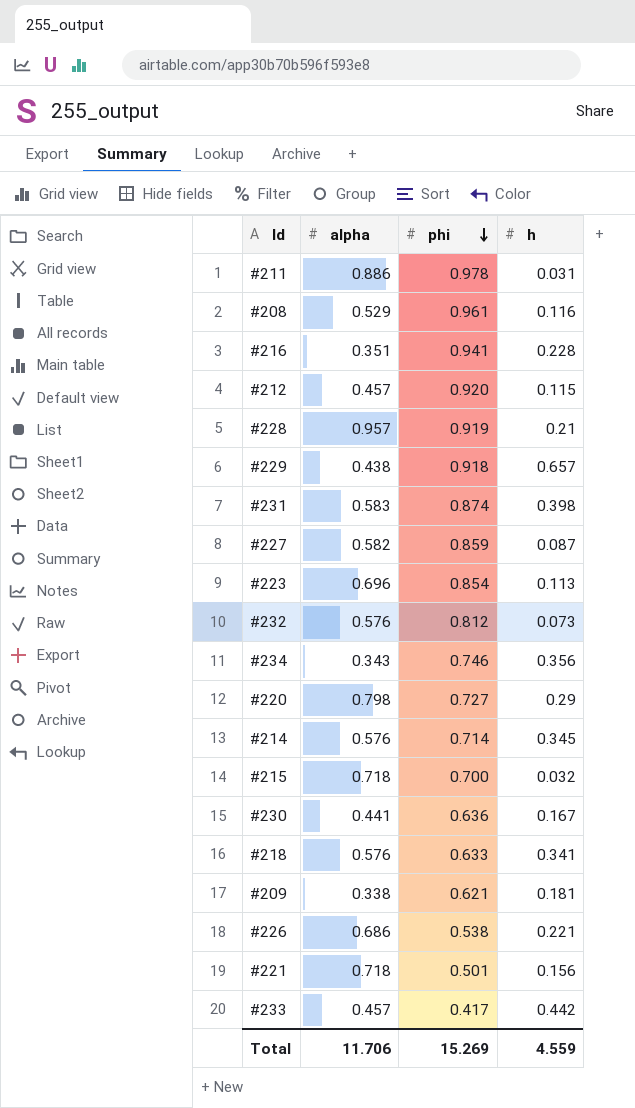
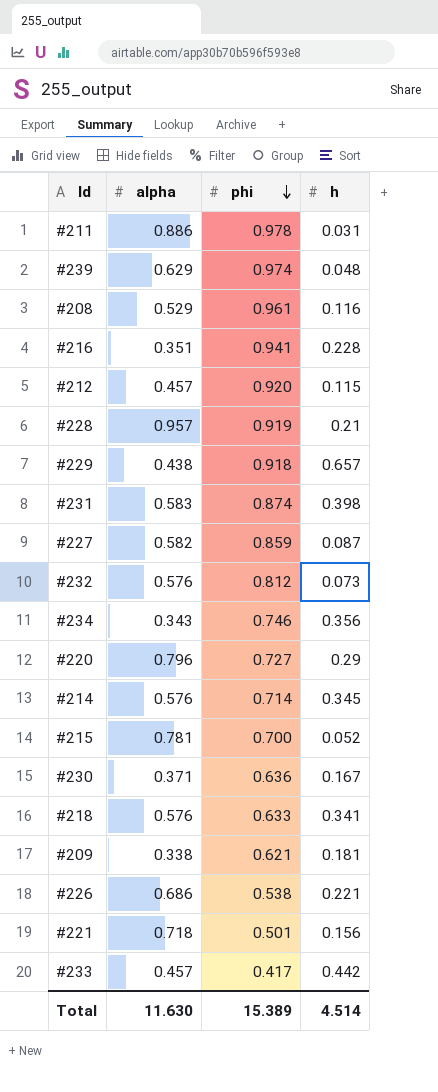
row #223: 0.696 | 0.854 | 0.113 -> none
row #239: none -> 0.629 | 0.974 | 0.048
#220 | alpha: 0.798 -> 0.796
#215 | alpha: 0.718 -> 0.781
#215 | h: 0.032 -> 0.052
#230 | alpha: 0.441 -> 0.371
Total | alpha: 11.706 -> 11.630
Total | phi: 15.269 -> 15.389
Total | h: 4.559 -> 4.514

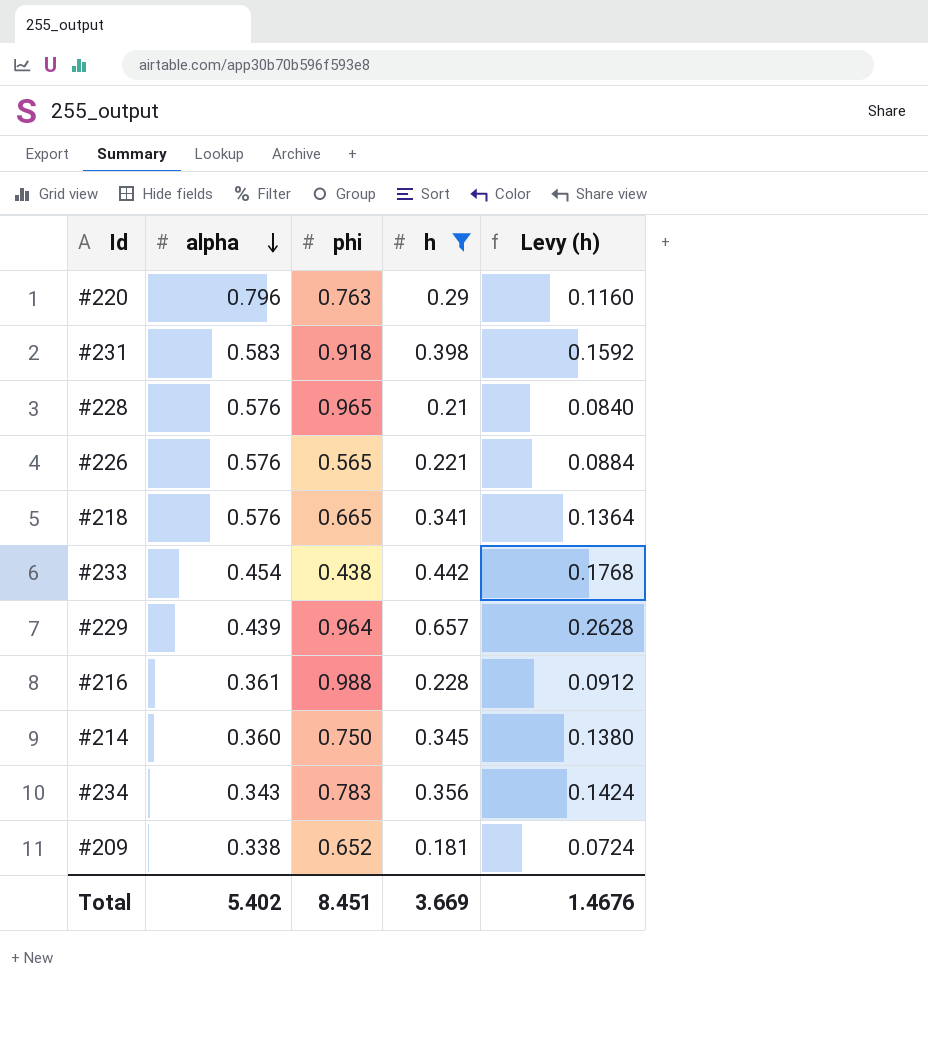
filter: none -> h >= 0.181
row order: phi descending -> alpha descending
column Levy (h) | formula: none -> [h] * 0.4
#220 | phi: 0.727 -> 0.763
#231 | phi: 0.874 -> 0.918
#228 | alpha: 0.957 -> 0.576
#228 | phi: 0.919 -> 0.965
#226 | alpha: 0.686 -> 0.576
#226 | phi: 0.538 -> 0.565
#218 | phi: 0.633 -> 0.665
#233 | alpha: 0.457 -> 0.454
#233 | phi: 0.417 -> 0.438
#229 | alpha: 0.438 -> 0.439
#229 | phi: 0.918 -> 0.964
#216 | alpha: 0.351 -> 0.361
#216 | phi: 0.941 -> 0.988
#214 | alpha: 0.576 -> 0.360
#214 | phi: 0.714 -> 0.750
#234 | phi: 0.746 -> 0.783
#209 | phi: 0.621 -> 0.652
Total | alpha: 11.630 -> 5.402
Total | phi: 15.389 -> 8.451
Total | h: 4.514 -> 3.669

